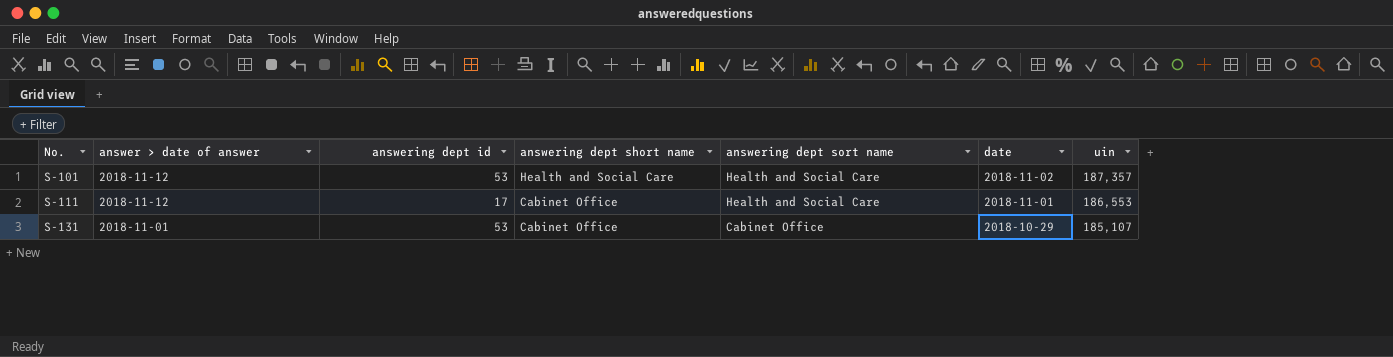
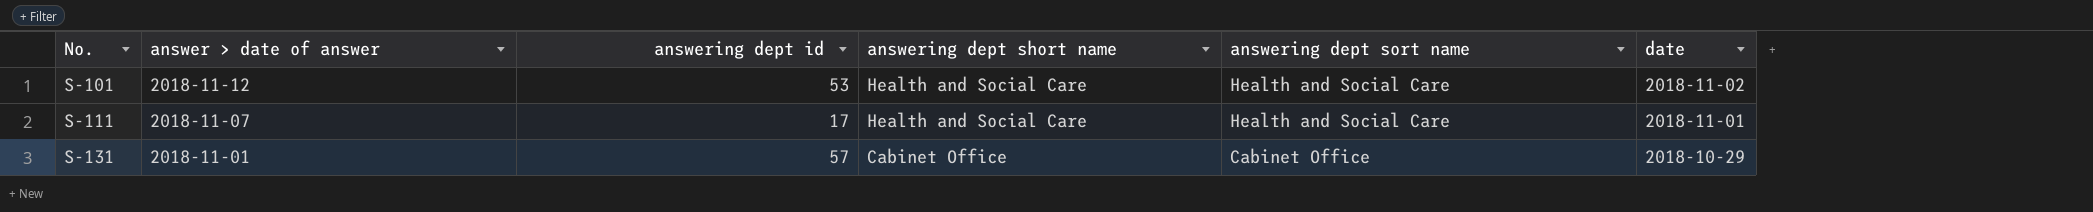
column uin | position: 7 -> none
S-111 | answer > date of answer: 2018-11-12 -> 2018-11-07
S-111 | answering dept short name: Cabinet Office -> Health and Social Care
S-131 | answering dept id: 53 -> 57

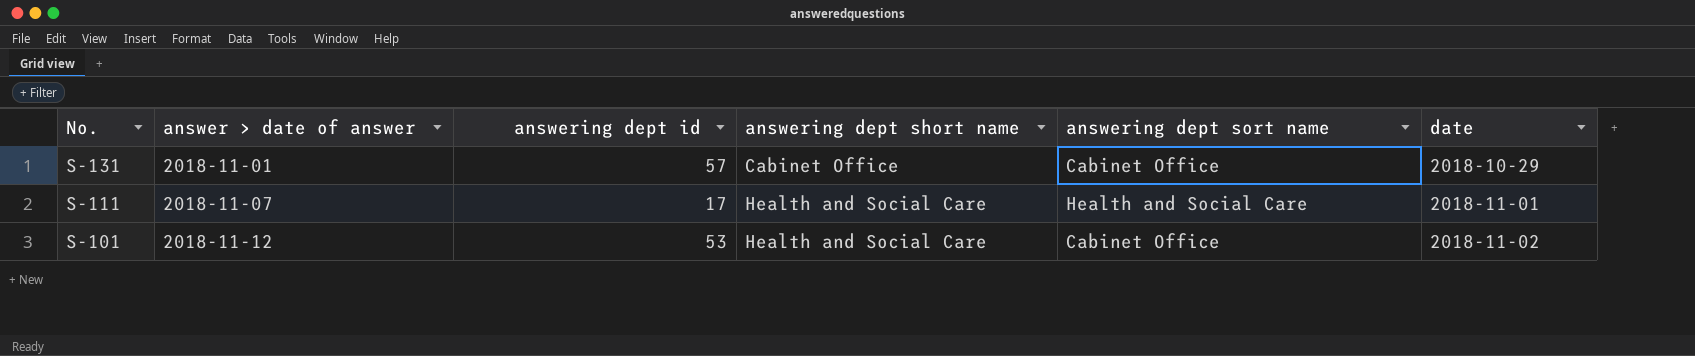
row order: No. ascending -> No. descending
S-101 | answering dept sort name: Health and Social Care -> Cabinet Office

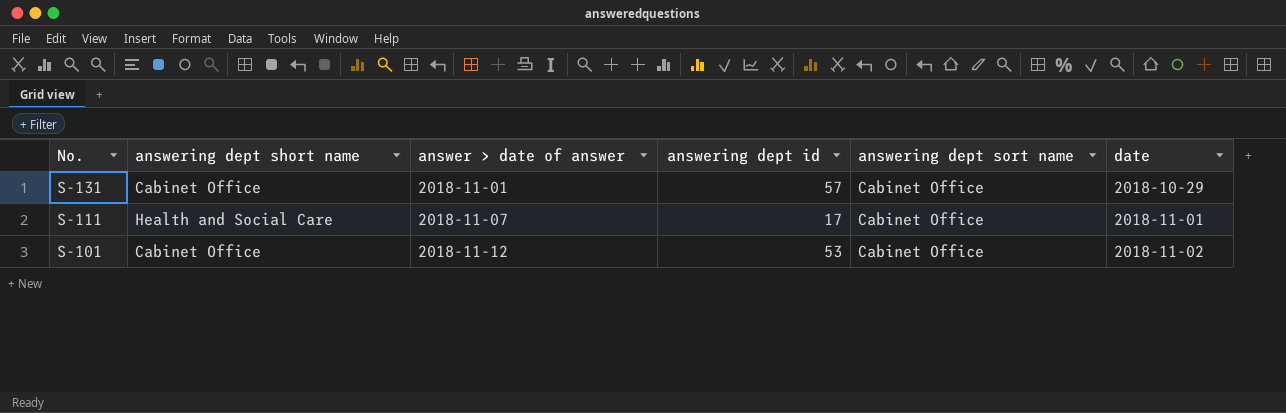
column answering dept short name | position: 4 -> 2
S-111 | answering dept sort name: Health and Social Care -> Cabinet Office
S-101 | answering dept short name: Health and Social Care -> Cabinet Office

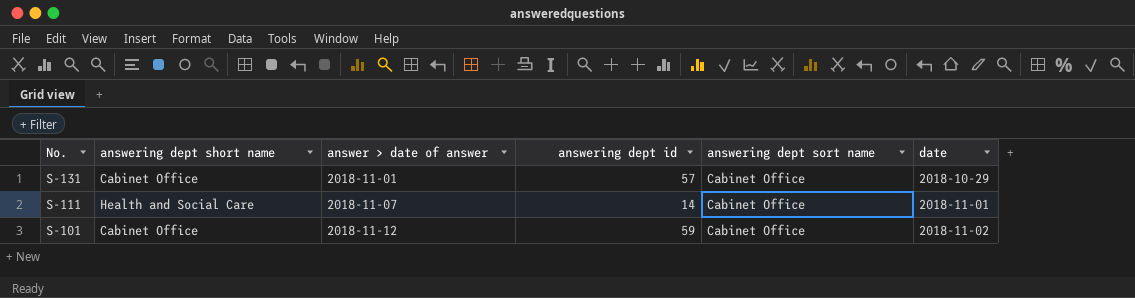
S-111 | answering dept id: 17 -> 14
S-101 | answering dept id: 53 -> 59

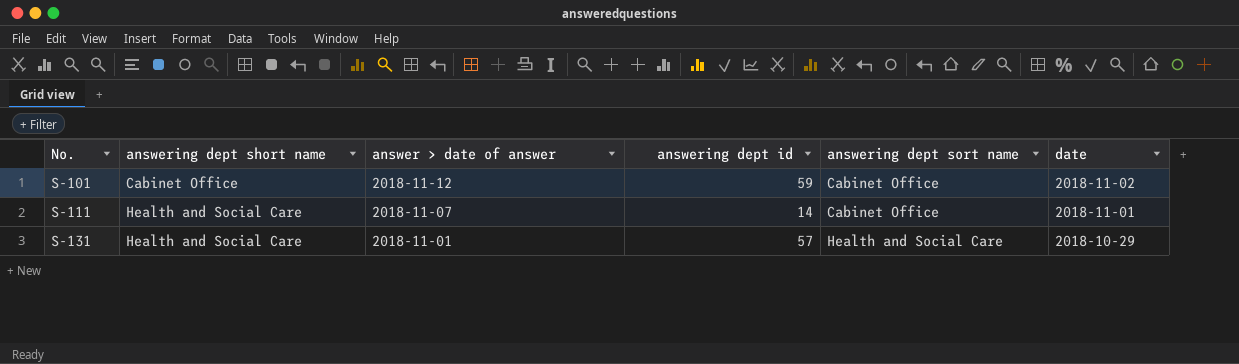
row order: No. descending -> No. ascending
S-131 | answering dept short name: Cabinet Office -> Health and Social Care
S-131 | answering dept sort name: Cabinet Office -> Health and Social Care

